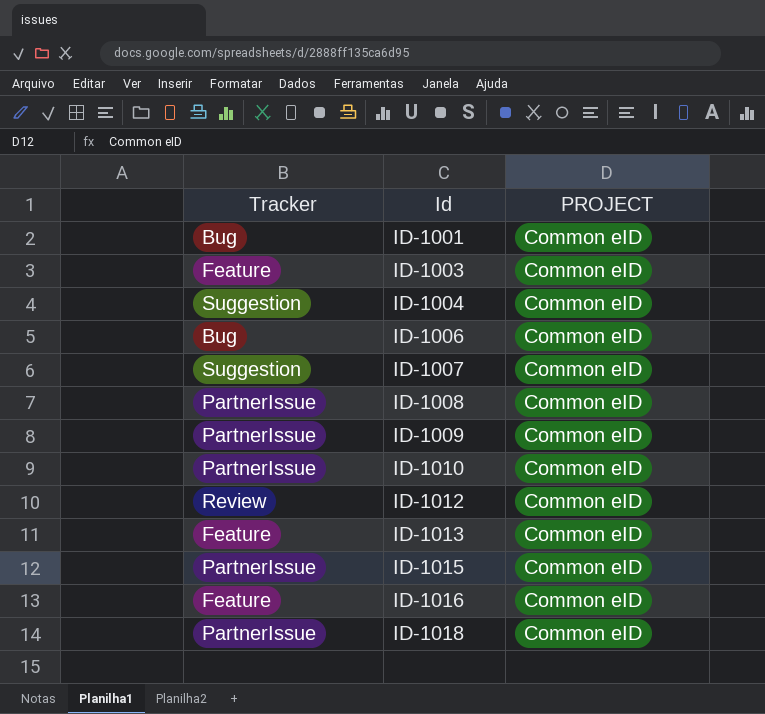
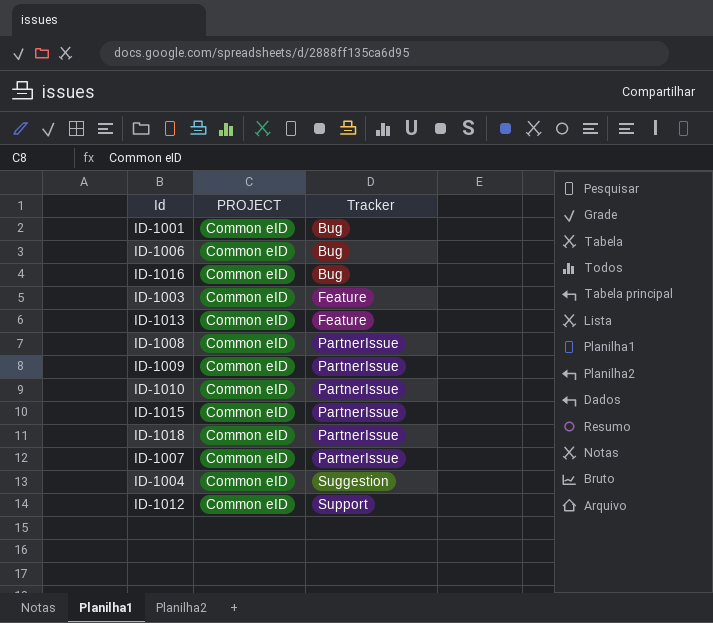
row order: Id ascending -> Tracker ascending
column Tracker | position: 1 -> 3
ID-1016 | Tracker: Feature -> Bug
ID-1007 | Tracker: Suggestion -> PartnerIssue
ID-1012 | Tracker: Review -> Support

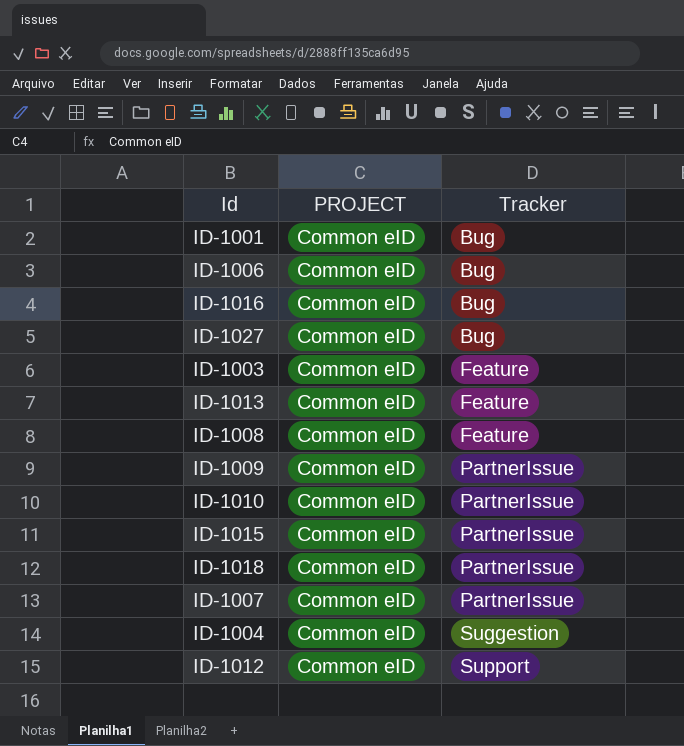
row ID-1027: none -> Common eID | Bug
ID-1008 | Tracker: PartnerIssue -> Feature

